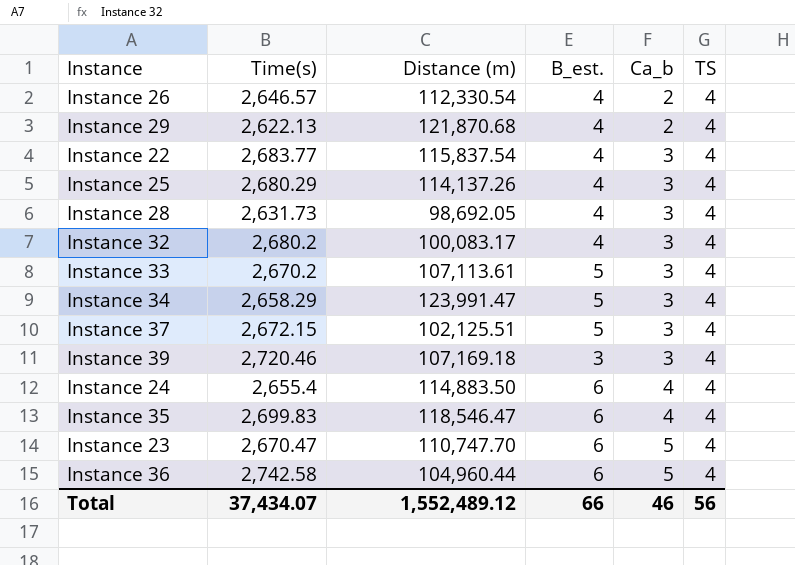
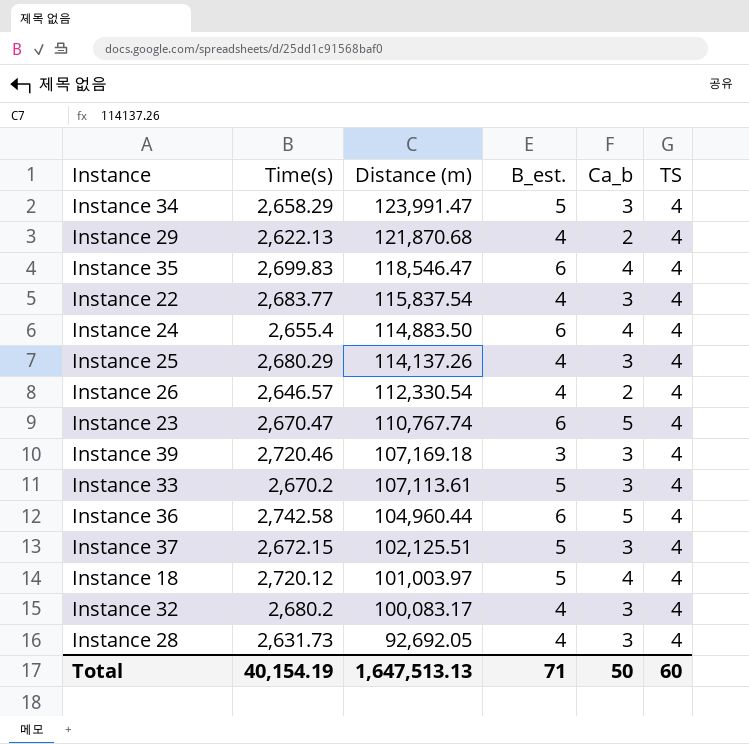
row order: Ca_b ascending -> Distance (m) descending
Instance 23 | Distance (m): 110,747.70 -> 110,767.74
row Instance 18: none -> 2,720.12 | 101,003.97 | 5 | 4 | 4
Instance 28 | Distance (m): 98,692.05 -> 92,692.05
Total | Time(s): 37,434.07 -> 40,154.19
Total | Distance (m): 1,552,489.12 -> 1,647,513.13
Total | B_est.: 66 -> 71
Total | Ca_b: 46 -> 50
Total | TS: 56 -> 60

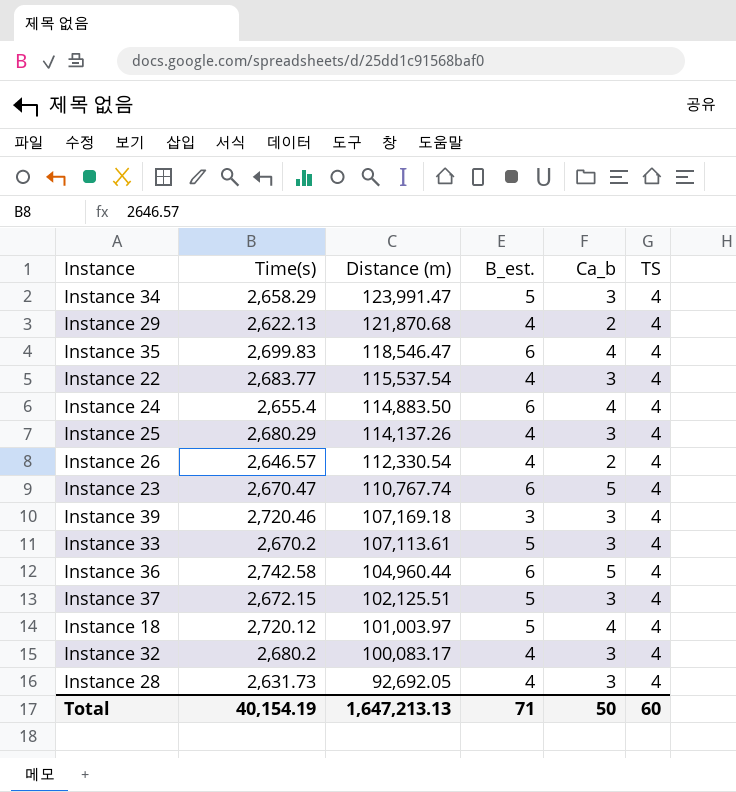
Instance 22 | Distance (m): 115,837.54 -> 115,537.54
Total | Distance (m): 1,647,513.13 -> 1,647,213.13

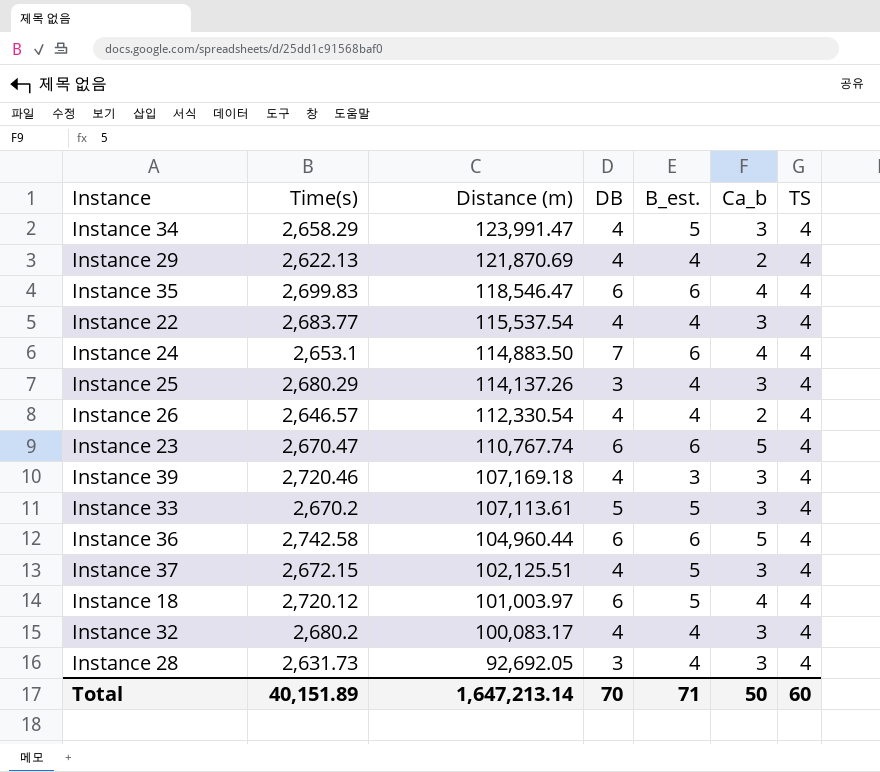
column DB | position: none -> 4
Instance 29 | Distance (m): 121,870.68 -> 121,870.69
Instance 24 | Time(s): 2,655.4 -> 2,653.1
Total | Time(s): 40,154.19 -> 40,151.89
Total | Distance (m): 1,647,213.13 -> 1,647,213.14

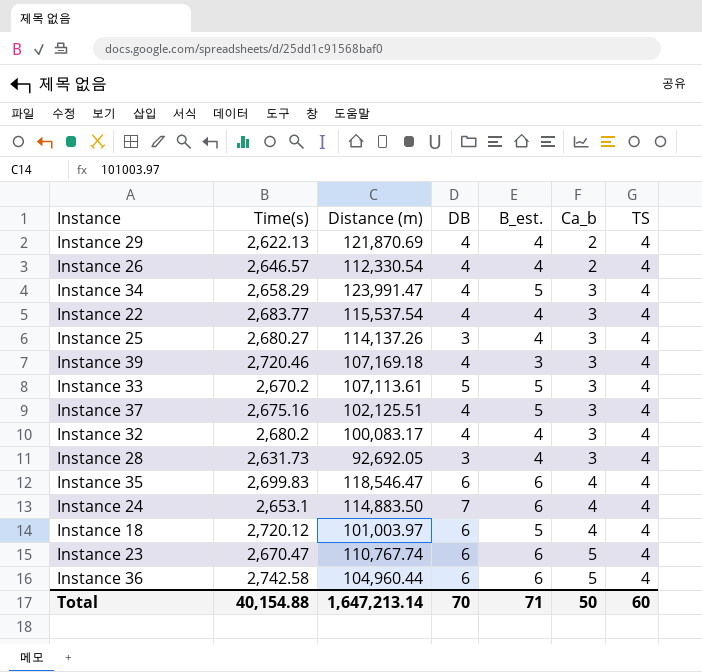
row order: Distance (m) descending -> Ca_b ascending
Instance 25 | Time(s): 2,680.29 -> 2,680.27
Instance 37 | Time(s): 2,672.15 -> 2,675.16
Total | Time(s): 40,151.89 -> 40,154.88

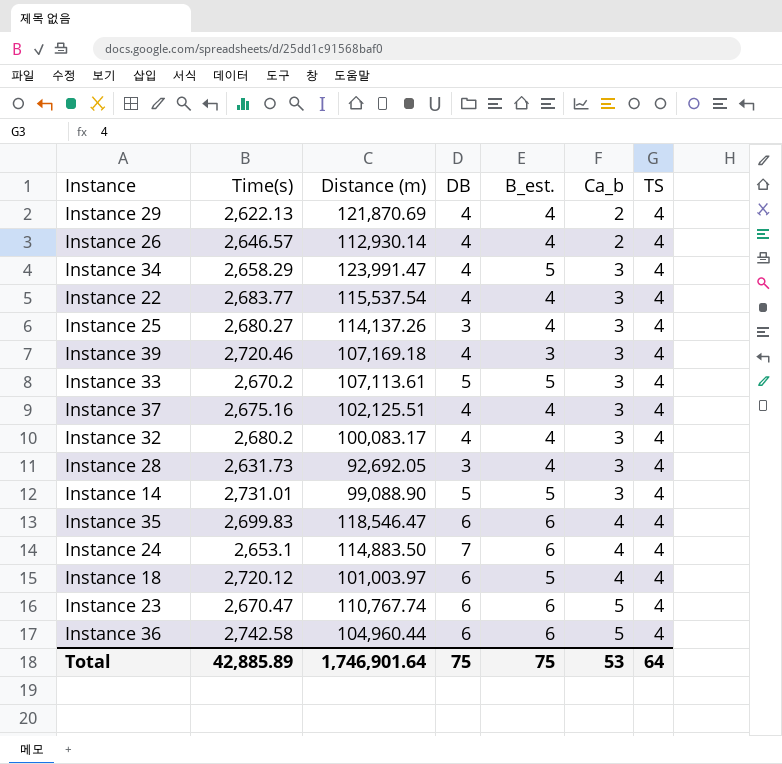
Instance 26 | Distance (m): 112,330.54 -> 112,930.14
Instance 37 | B_est.: 5 -> 4
row Instance 14: none -> 2,731.01 | 99,088.90 | 5 | 5 | 3 | 4
Total | Time(s): 40,154.88 -> 42,885.89
Total | Distance (m): 1,647,213.14 -> 1,746,901.64
Total | DB: 70 -> 75
Total | B_est.: 71 -> 75
Total | Ca_b: 50 -> 53
Total | TS: 60 -> 64

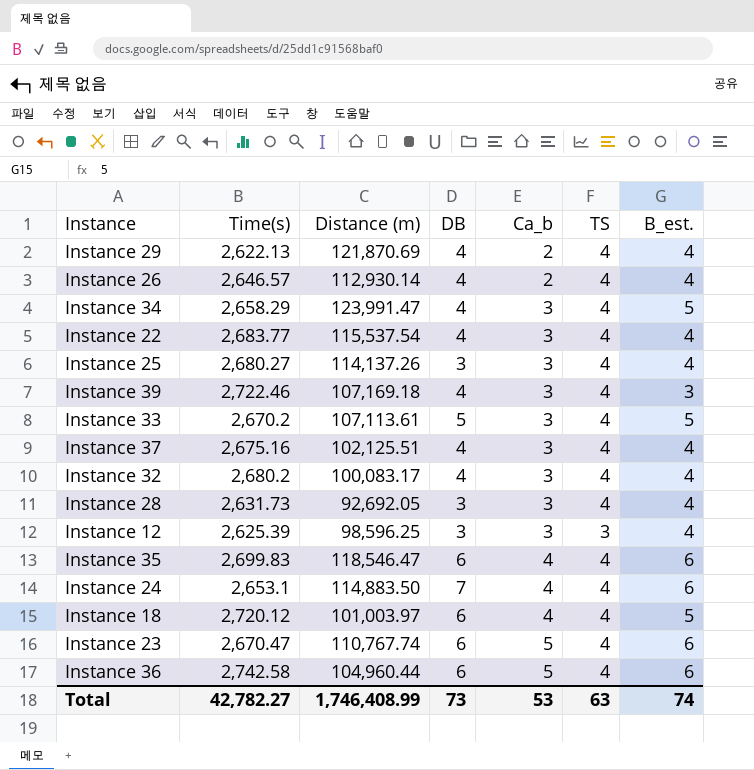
column B_est. | position: 5 -> 7
row Instance 14: 2,731.01 | 99,088.90 | 5 | 5 | 3 | 4 -> none
Instance 39 | Time(s): 2,720.46 -> 2,722.46
row Instance 12: none -> 2,625.39 | 98,596.25 | 3 | 3 | 3 | 4
Total | Time(s): 42,885.89 -> 42,782.27
Total | Distance (m): 1,746,901.64 -> 1,746,408.99
Total | DB: 75 -> 73
Total | TS: 64 -> 63
Total | B_est.: 75 -> 74

